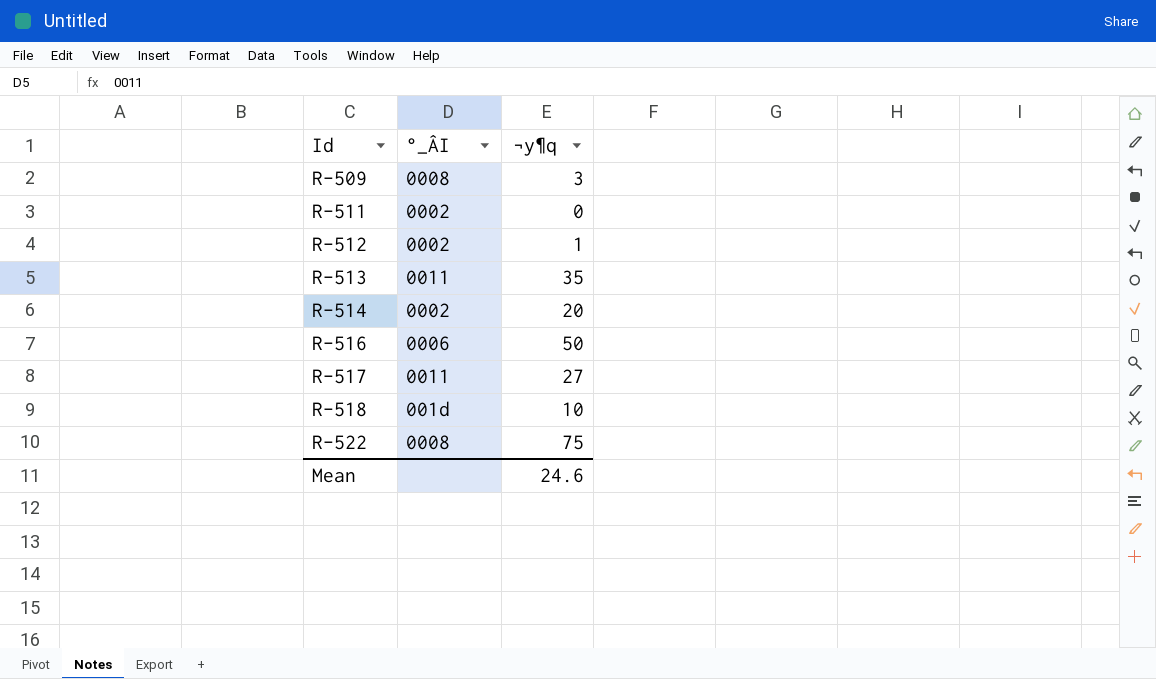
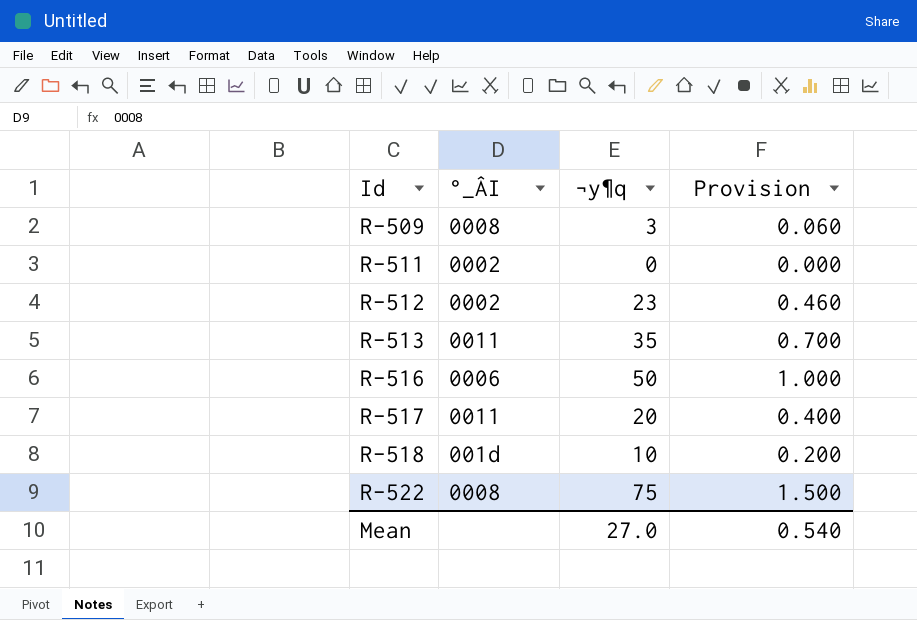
column Provision | formula: none -> [¬y¶q] * 0.02
row R-514: 0002 | 20 -> none
R-512 | ¬y¶q: 1 -> 23
R-517 | ¬y¶q: 27 -> 20
Mean | ¬y¶q: 24.6 -> 27.0

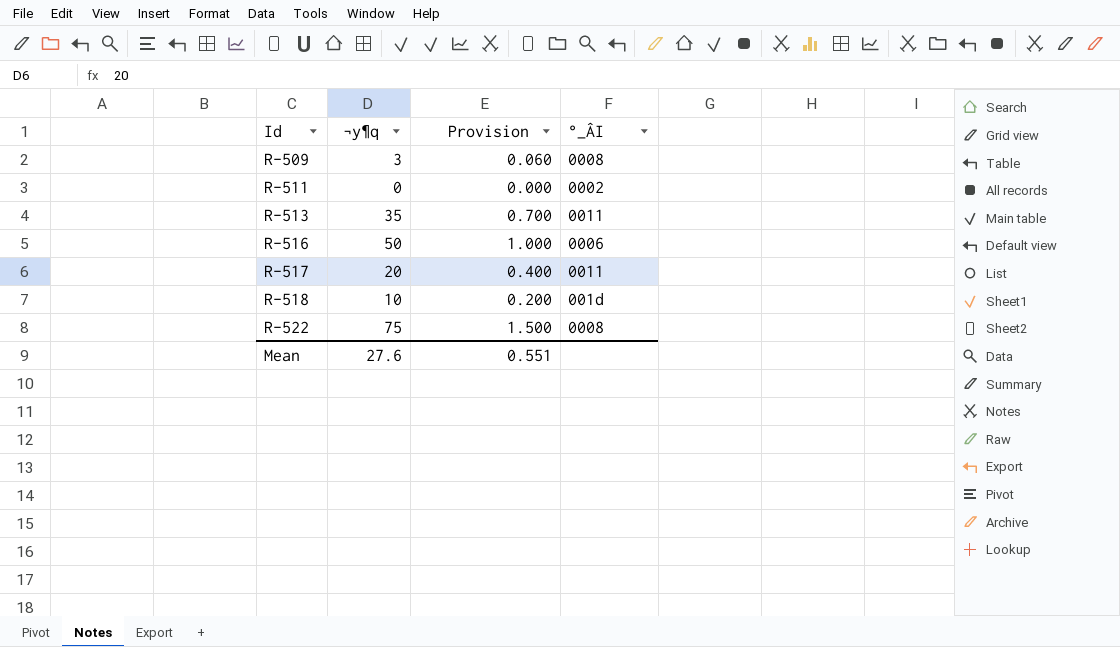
column °_ÂI | position: 2 -> 4
row R-512: 0002 | 23 | 0.460 -> none
Mean | ¬y¶q: 27.0 -> 27.6
Mean | Provision: 0.540 -> 0.551

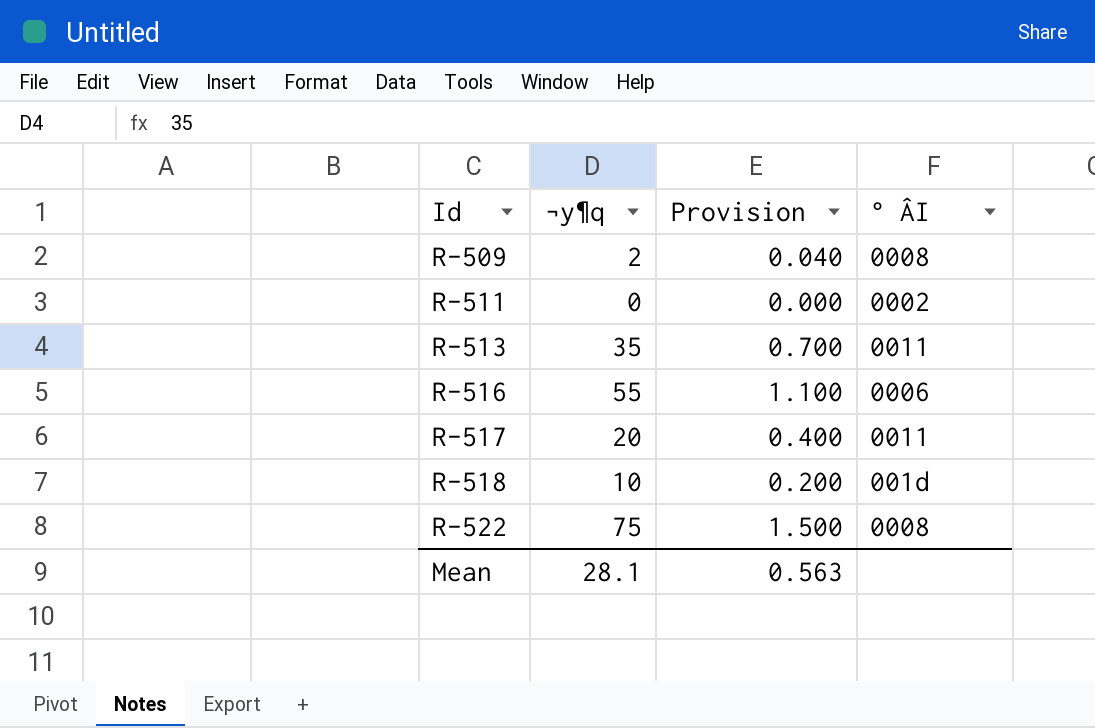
column name: °_ÂI -> ° ÂI
R-509 | ¬y¶q: 3 -> 2
R-509 | Provision: 0.060 -> 0.040
R-516 | ¬y¶q: 50 -> 55
R-516 | Provision: 1.000 -> 1.100
Mean | ¬y¶q: 27.6 -> 28.1
Mean | Provision: 0.551 -> 0.563

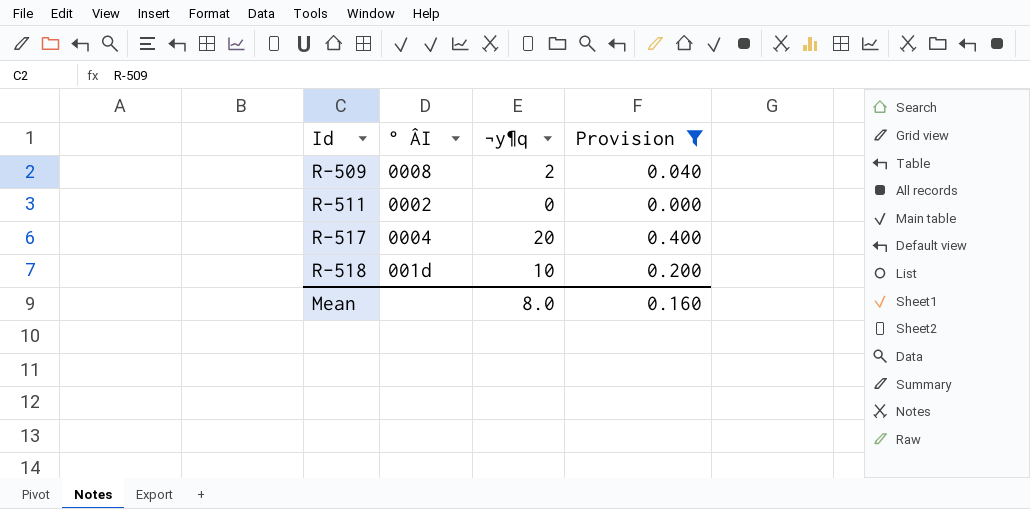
filter: none -> Provision <= 0.400
column ° ÂI | position: 4 -> 2
R-517 | ° ÂI: 0011 -> 0004
Mean | ¬y¶q: 28.1 -> 8.0
Mean | Provision: 0.563 -> 0.160

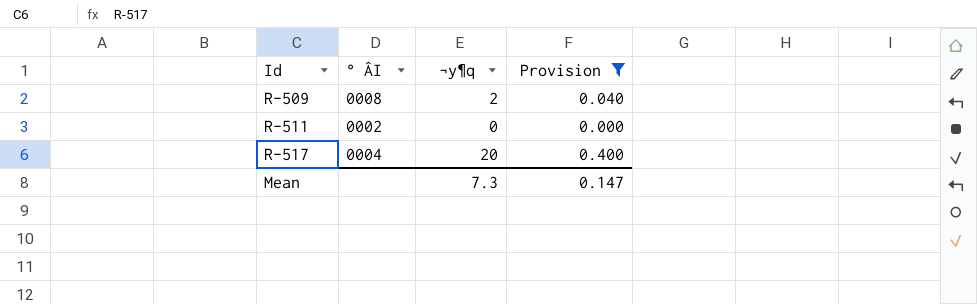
row R-518: 001d | 10 | 0.200 -> none
Mean | ¬y¶q: 8.0 -> 7.3
Mean | Provision: 0.160 -> 0.147

